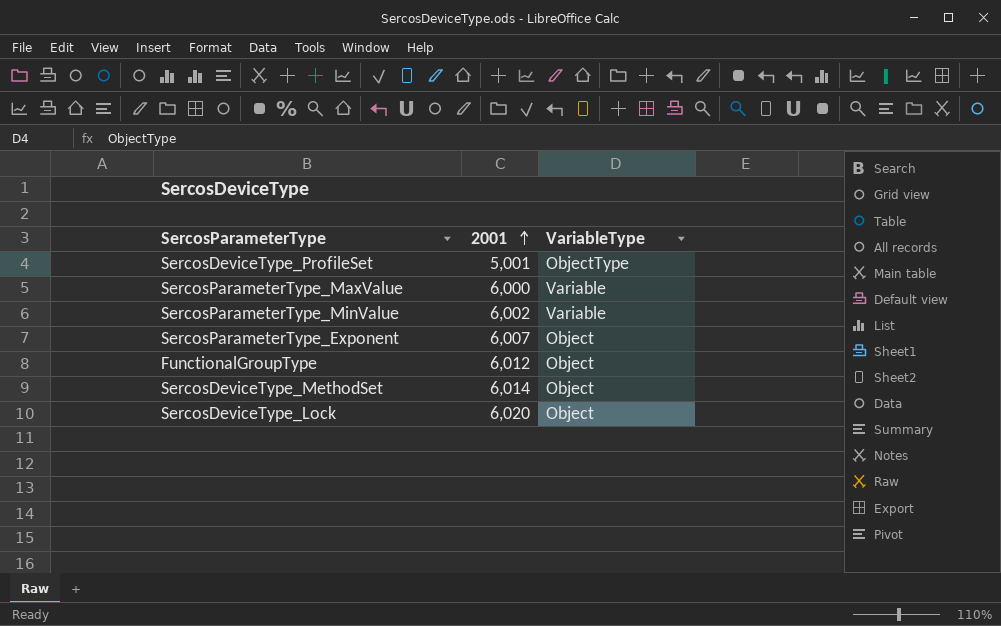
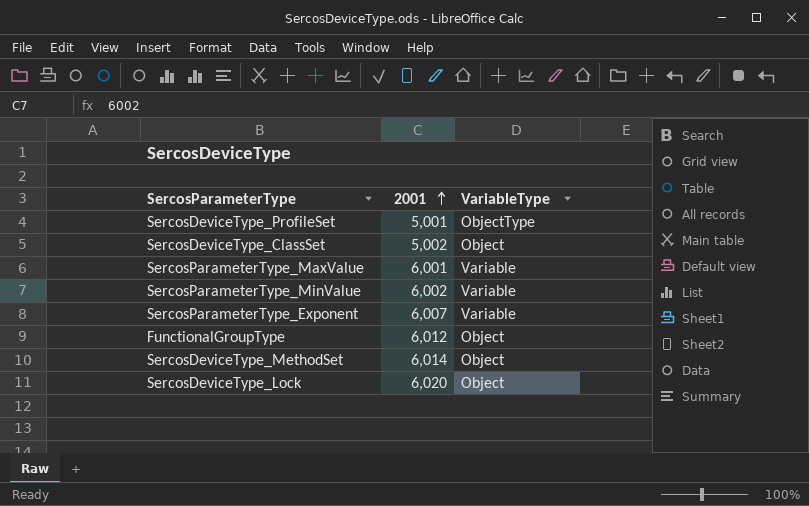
row SercosDeviceType_ClassSet: none -> 5,002 | Object
SercosParameterType_MaxValue | 2001: 6,000 -> 6,001
SercosParameterType_Exponent | VariableType: Object -> Variable

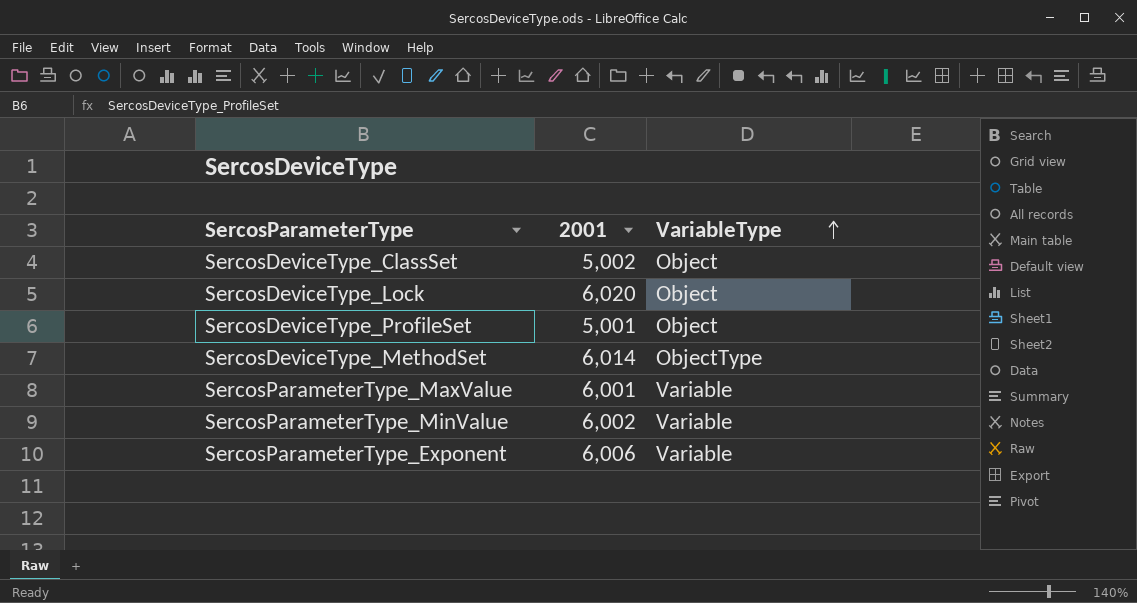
row order: 2001 ascending -> VariableType ascending
row FunctionalGroupType: 6,012 | Object -> none
SercosDeviceType_ProfileSet | VariableType: ObjectType -> Object
SercosDeviceType_MethodSet | VariableType: Object -> ObjectType
SercosParameterType_Exponent | 2001: 6,007 -> 6,006

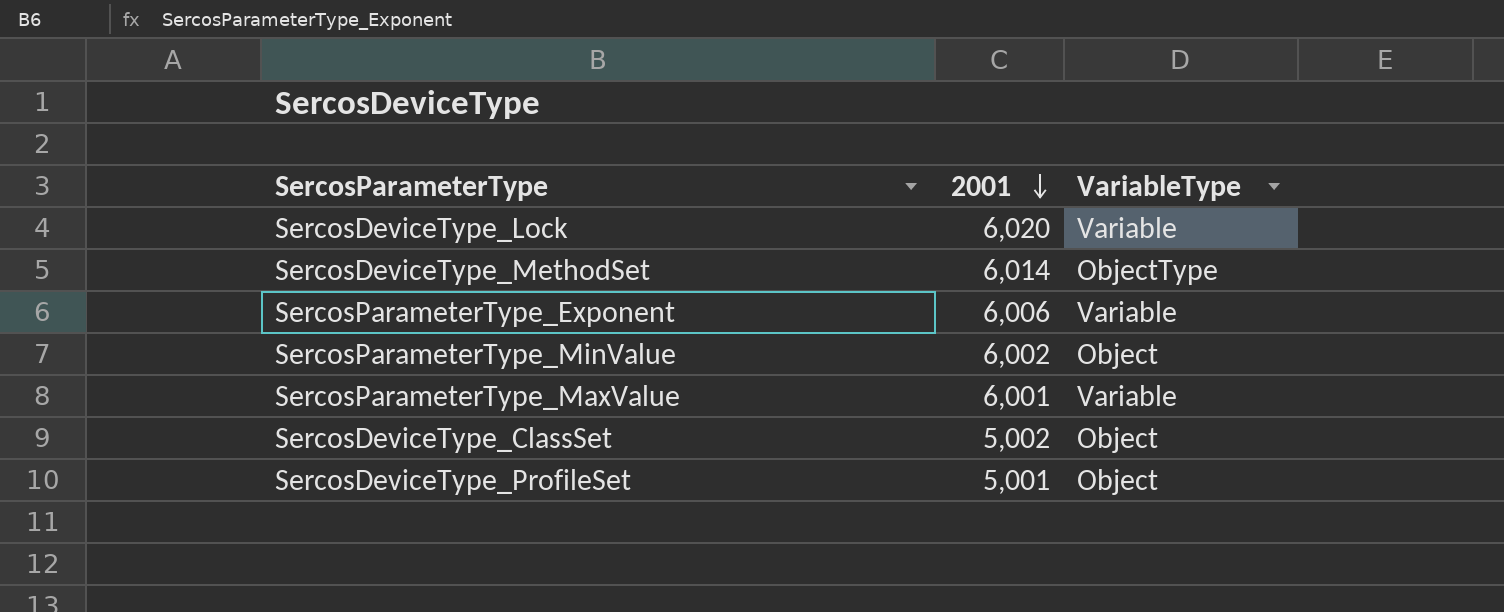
row order: VariableType ascending -> 2001 descending
SercosDeviceType_Lock | VariableType: Object -> Variable
SercosParameterType_MinValue | VariableType: Variable -> Object

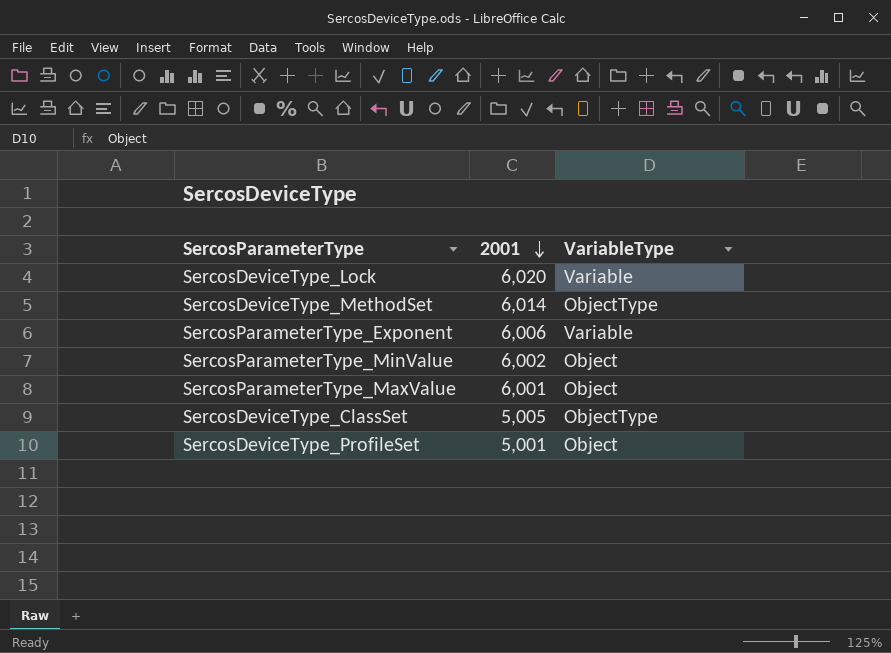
SercosParameterType_MaxValue | VariableType: Variable -> Object
SercosDeviceType_ClassSet | 2001: 5,002 -> 5,005
SercosDeviceType_ClassSet | VariableType: Object -> ObjectType

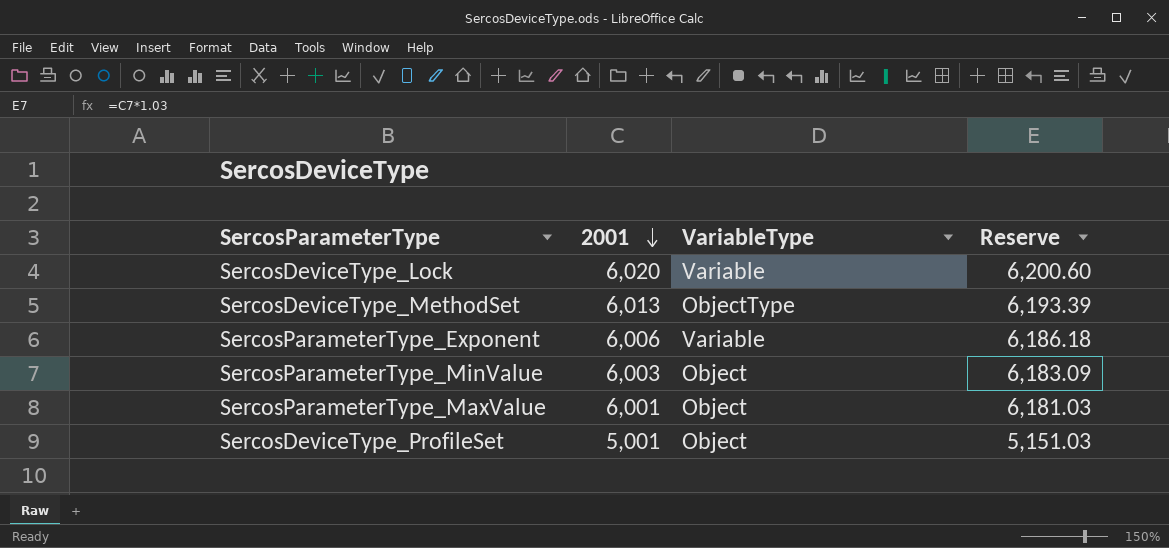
column Reserve | formula: none -> [2001] * 1.03
row SercosDeviceType_ClassSet: 5,005 | ObjectType -> none
SercosDeviceType_MethodSet | 2001: 6,014 -> 6,013
SercosParameterType_MinValue | 2001: 6,002 -> 6,003

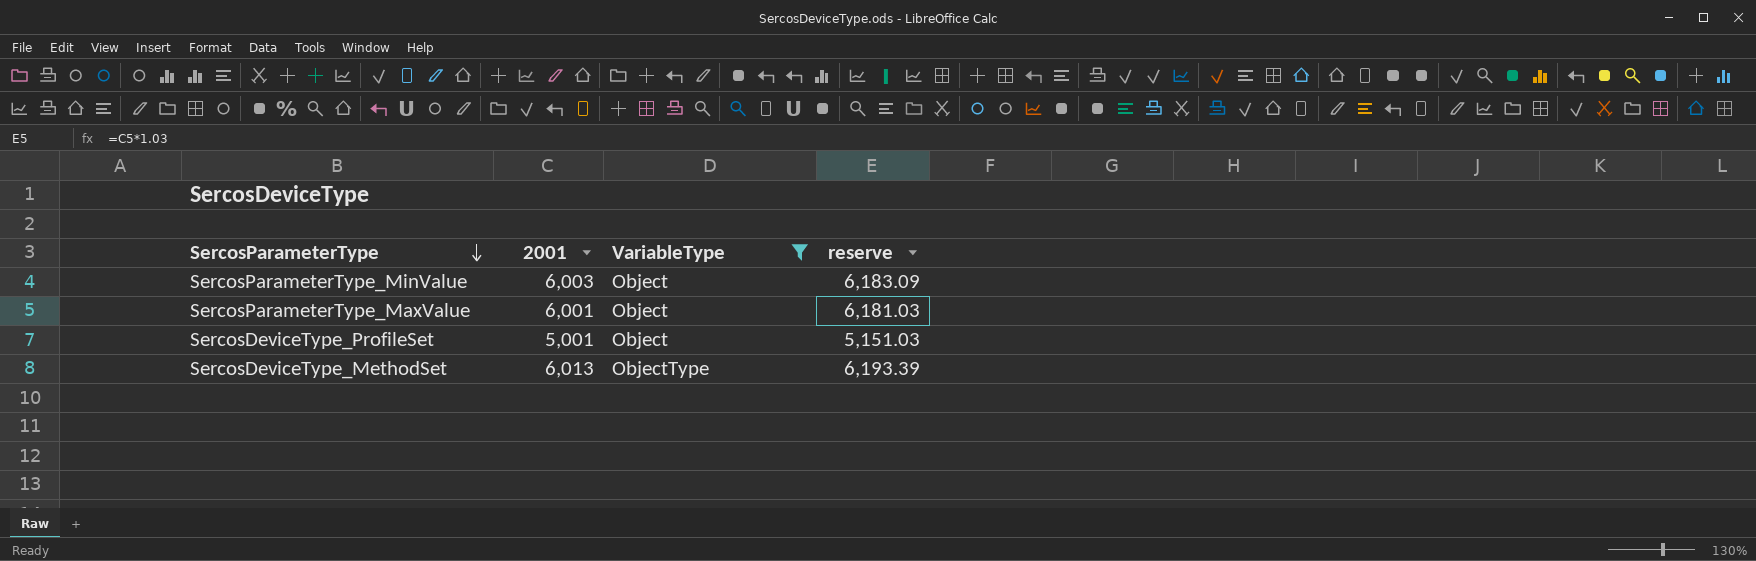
filter: none -> VariableType != Variable
row order: 2001 descending -> SercosParameterType descending
column name: Reserve -> reserve

